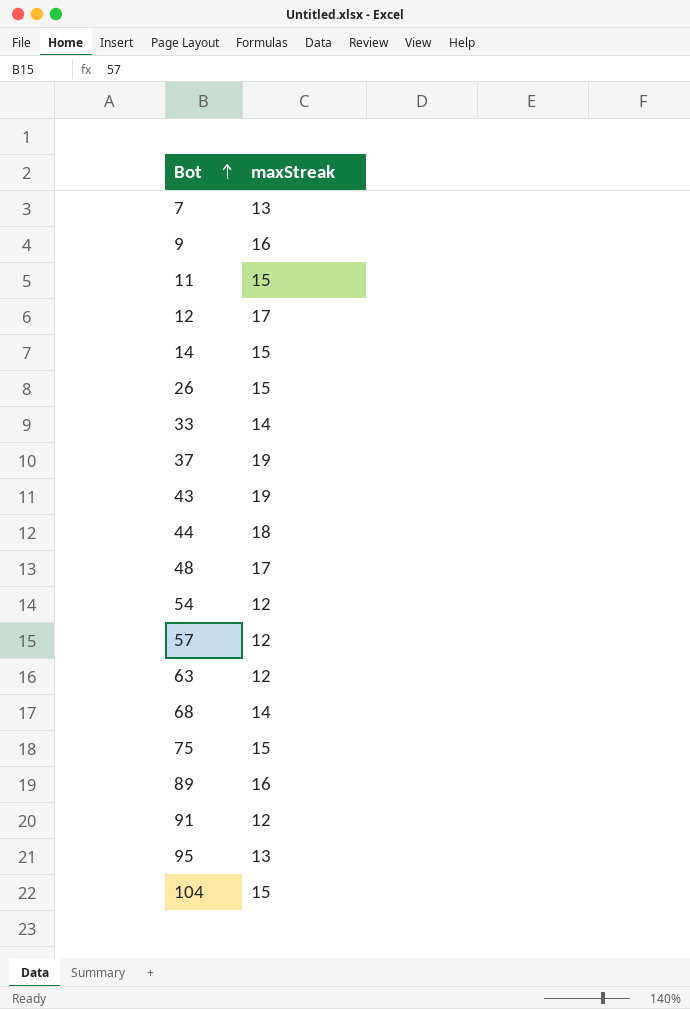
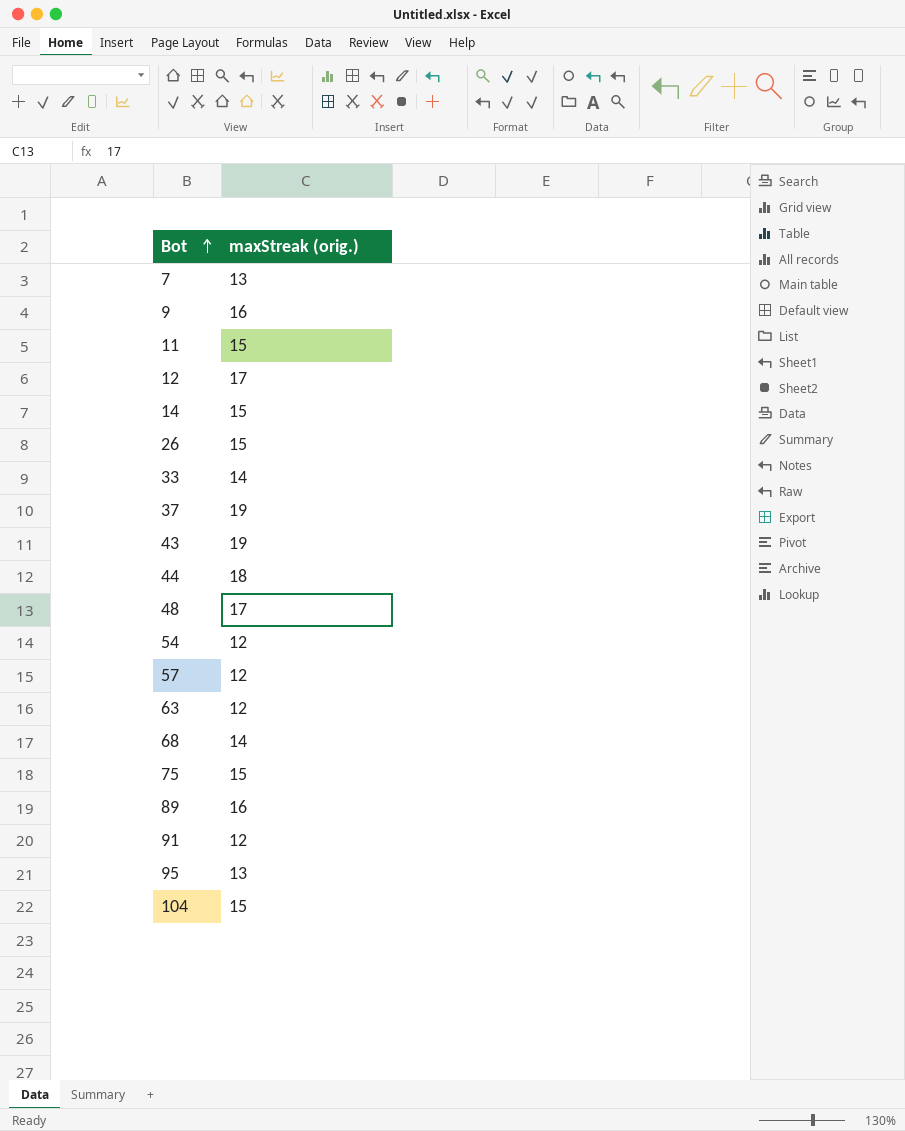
column name: maxStreak -> maxStreak (orig.)

